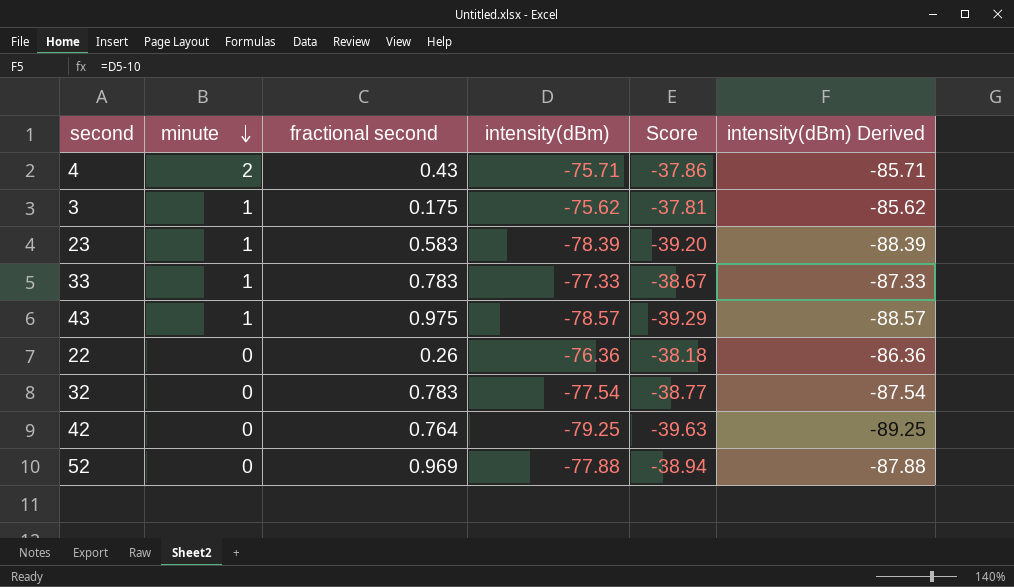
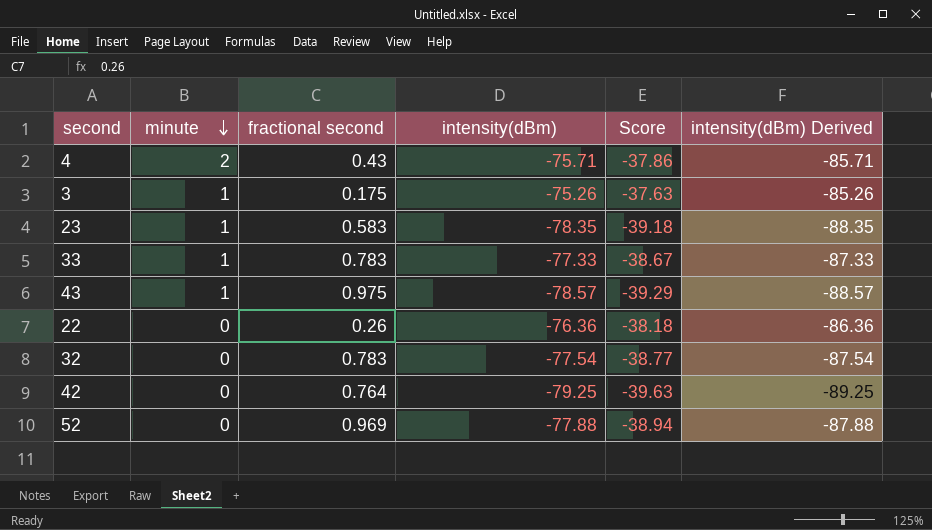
3 | intensity(dBm): -75.62 -> -75.26
3 | Score: -37.81 -> -37.63
3 | intensity(dBm) Derived: -85.62 -> -85.26
23 | intensity(dBm): -78.39 -> -78.35
23 | Score: -39.20 -> -39.18
23 | intensity(dBm) Derived: -88.39 -> -88.35

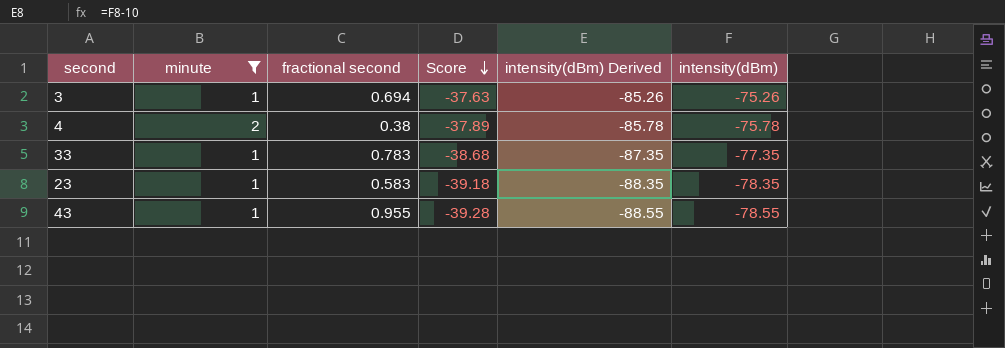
filter: none -> minute != 0
row order: minute descending -> Score descending
column intensity(dBm) | position: 4 -> 6
3 | fractional second: 0.175 -> 0.694
4 | fractional second: 0.43 -> 0.38
4 | Score: -37.86 -> -37.89
4 | intensity(dBm) Derived: -85.71 -> -85.78
4 | intensity(dBm): -75.71 -> -75.78
33 | Score: -38.67 -> -38.68
33 | intensity(dBm) Derived: -87.33 -> -87.35
33 | intensity(dBm): -77.33 -> -77.35
43 | fractional second: 0.975 -> 0.955
43 | Score: -39.29 -> -39.28
43 | intensity(dBm) Derived: -88.57 -> -88.55
43 | intensity(dBm): -78.57 -> -78.55

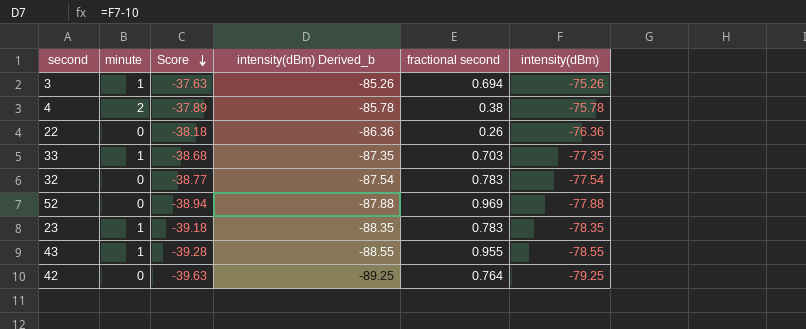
filter: minute != 0 -> none
column name: intensity(dBm) Derived -> intensity(dBm) Derived_b
column fractional second | position: 3 -> 5
33 | fractional second: 0.783 -> 0.703
23 | fractional second: 0.583 -> 0.783

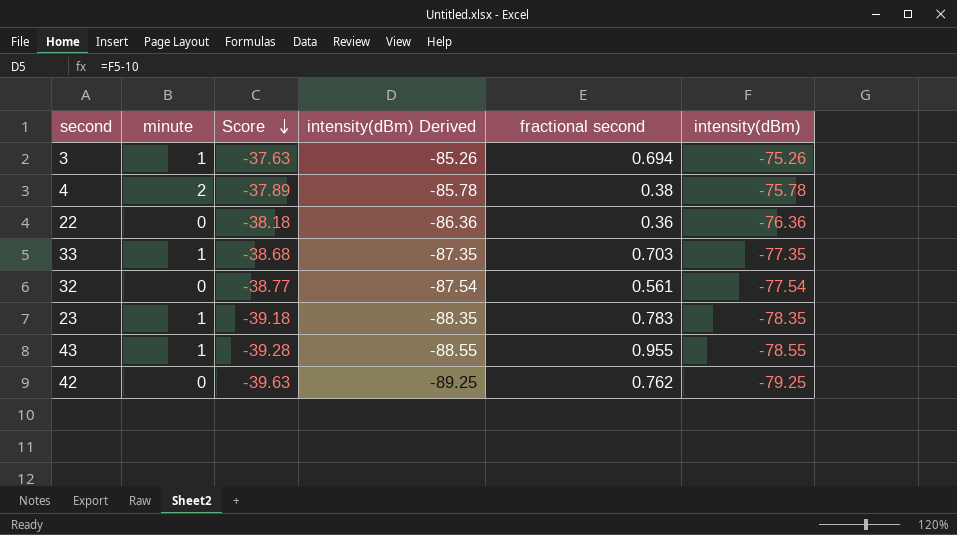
column name: intensity(dBm) Derived_b -> intensity(dBm) Derived
row 52: 0 | -38.94 | -87.88 | 0.969 | -77.88 -> none
22 | fractional second: 0.26 -> 0.36
32 | fractional second: 0.783 -> 0.561
42 | fractional second: 0.764 -> 0.762

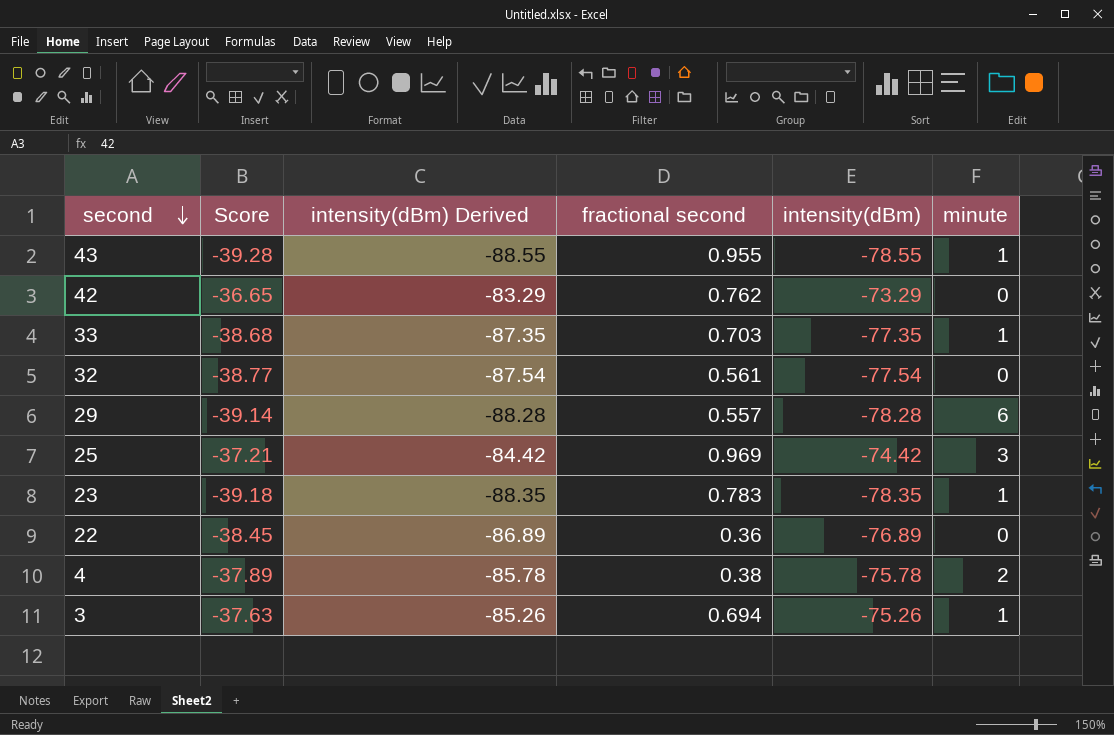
row order: Score descending -> second descending
column minute | position: 2 -> 6
42 | Score: -39.63 -> -36.65
42 | intensity(dBm) Derived: -89.25 -> -83.29
42 | intensity(dBm): -79.25 -> -73.29
row 29: none -> -39.14 | -88.28 | 0.557 | -78.28 | 6
row 25: none -> -37.21 | -84.42 | 0.969 | -74.42 | 3
22 | Score: -38.18 -> -38.45
22 | intensity(dBm) Derived: -86.36 -> -86.89
22 | intensity(dBm): -76.36 -> -76.89

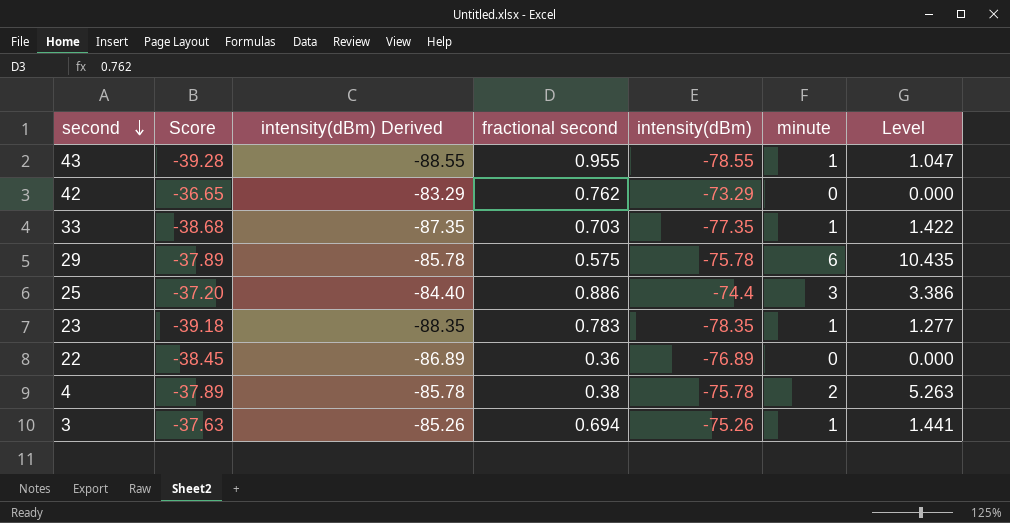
column Level | formula: none -> [minute] / [fractional second]
row 32: -38.77 | -87.54 | 0.561 | -77.54 | 0 -> none
29 | Score: -39.14 -> -37.89
29 | intensity(dBm) Derived: -88.28 -> -85.78
29 | fractional second: 0.557 -> 0.575
29 | intensity(dBm): -78.28 -> -75.78
25 | Score: -37.21 -> -37.20
25 | intensity(dBm) Derived: -84.42 -> -84.40
25 | fractional second: 0.969 -> 0.886
25 | intensity(dBm): -74.42 -> -74.4

